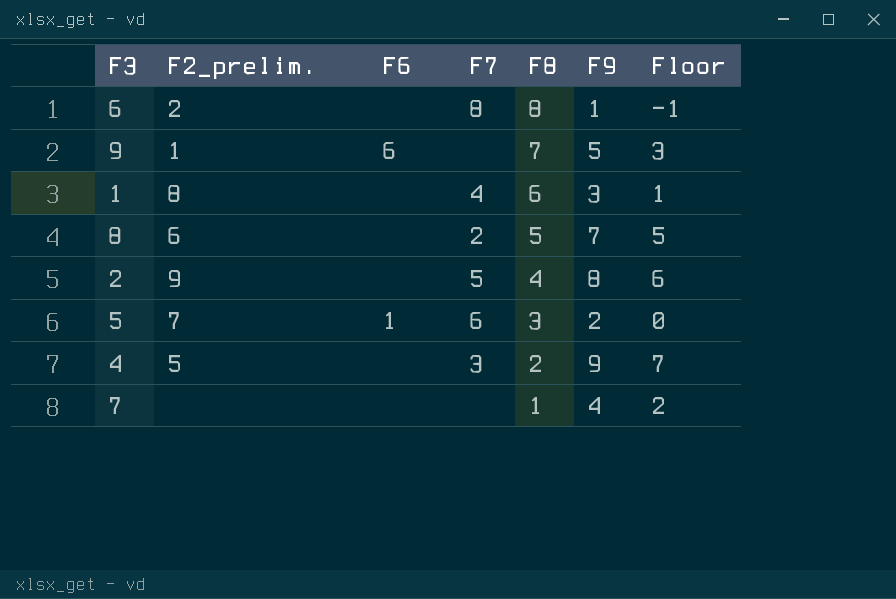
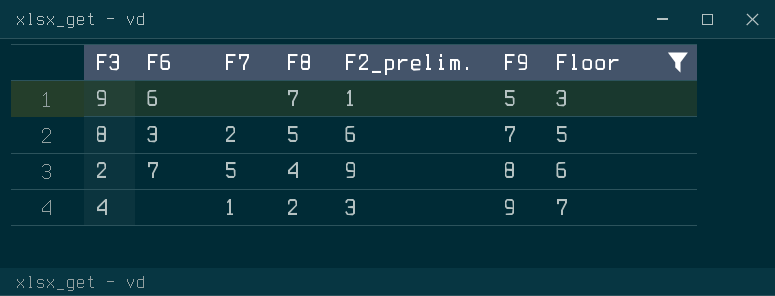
filter: none -> Floor >= 3
column F2_prelim. | position: 2 -> 5
8 | F6: none -> 3
2 | F6: none -> 7
4 | F7: 3 -> 1
4 | F2_prelim.: 5 -> 3

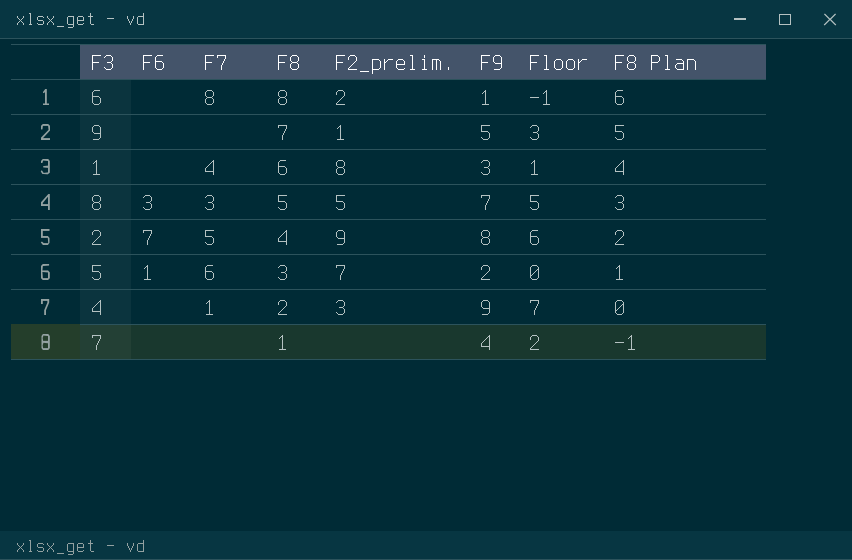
filter: Floor >= 3 -> none
column F8 Plan | formula: none -> [F8] - 2
9 | F6: 6 -> none
8 | F7: 2 -> 3
8 | F2_prelim.: 6 -> 5

